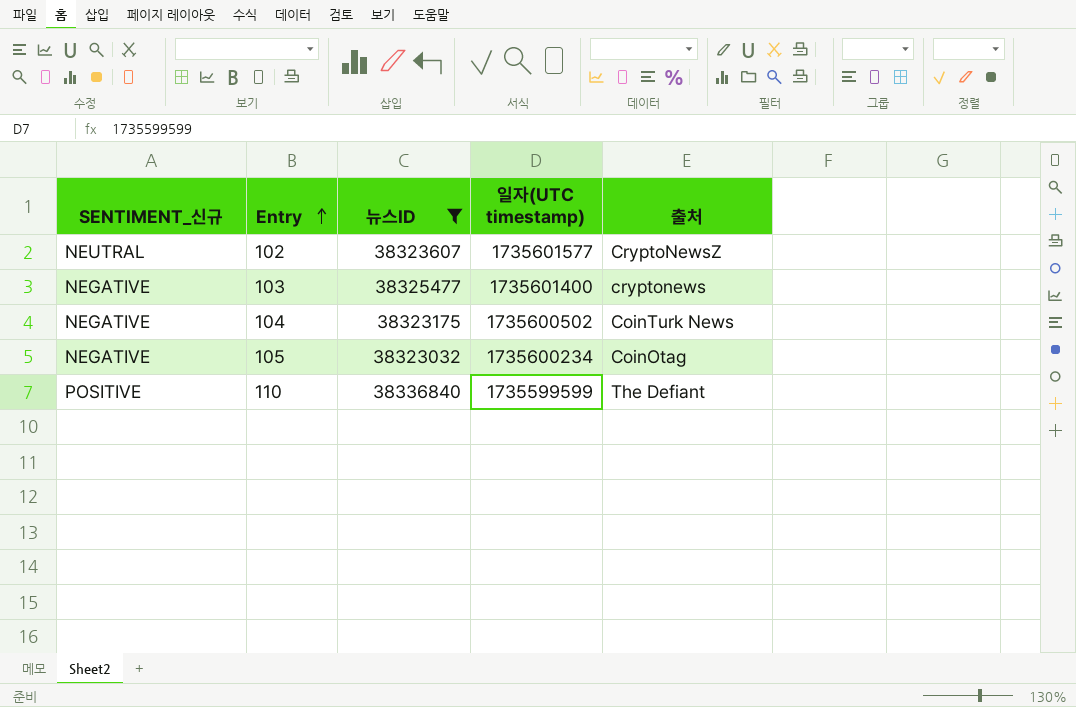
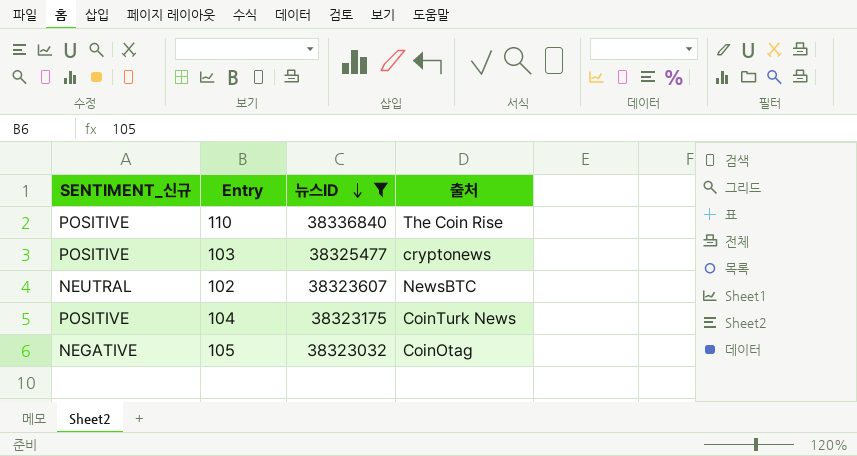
row order: Entry ascending -> 뉴스ID descending
column 일자(UTC timestamp) | position: 4 -> none
110 | 출처: The Defiant -> The Coin Rise
103 | SENTIMENT_신규: NEGATIVE -> POSITIVE
102 | 출처: CryptoNewsZ -> NewsBTC
104 | SENTIMENT_신규: NEGATIVE -> POSITIVE

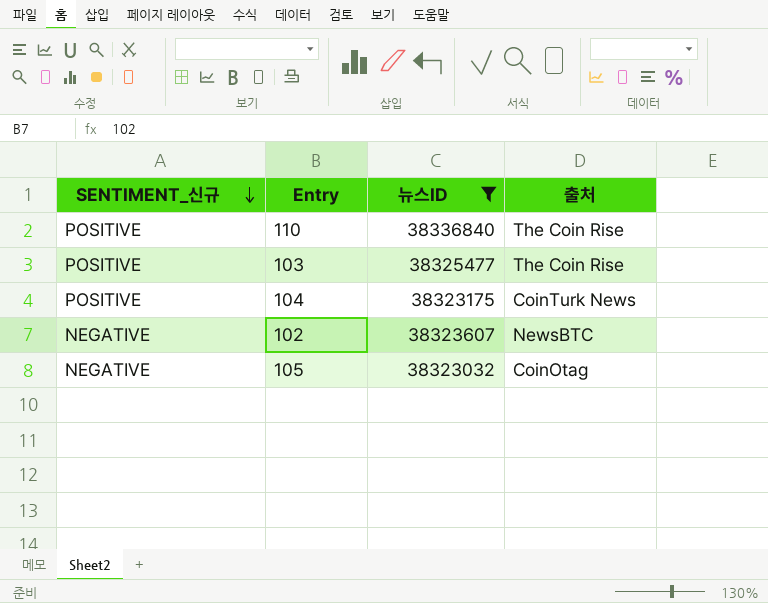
row order: 뉴스ID descending -> SENTIMENT_신규 descending
103 | 출처: cryptonews -> The Coin Rise
102 | SENTIMENT_신규: NEUTRAL -> NEGATIVE

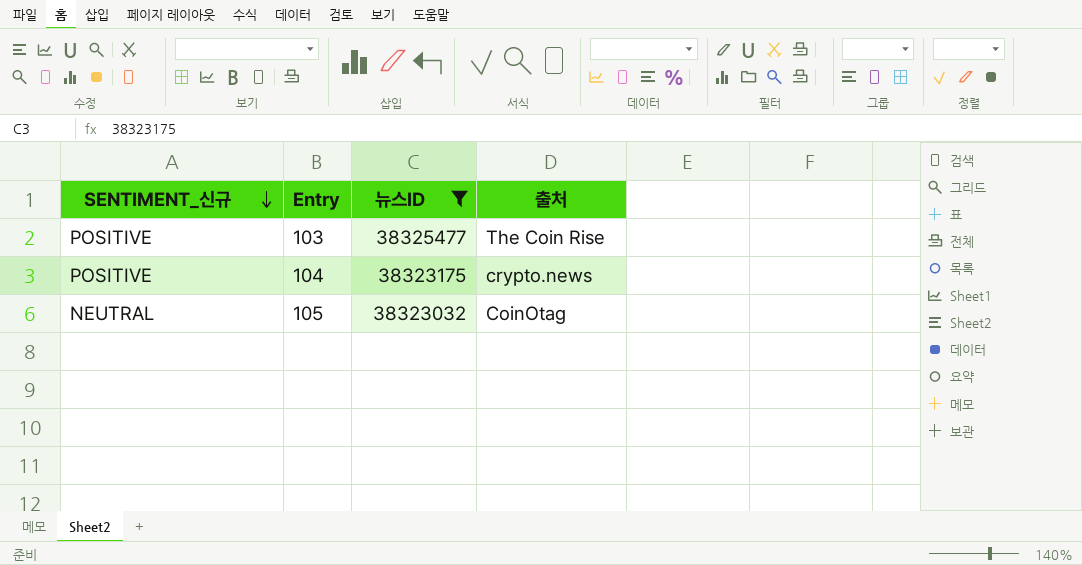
row 110: POSITIVE | 38336840 | The Coin Rise -> none
row 102: NEGATIVE | 38323607 | NewsBTC -> none
104 | 출처: CoinTurk News -> crypto.news
105 | SENTIMENT_신규: NEGATIVE -> NEUTRAL

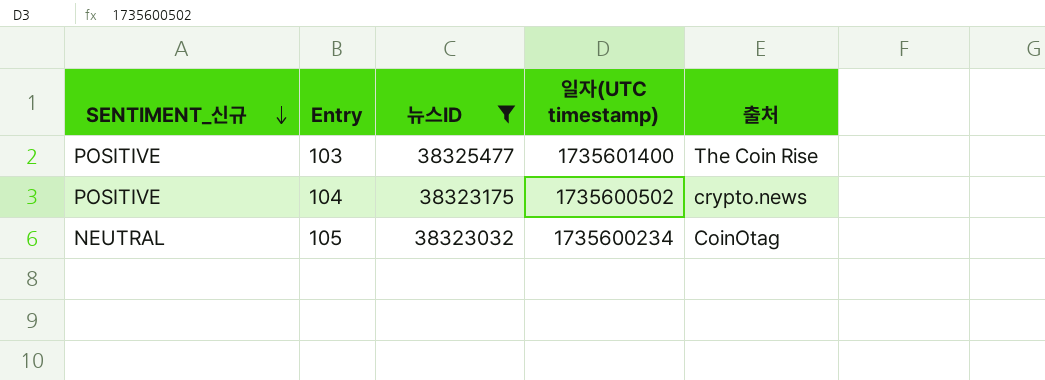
column 일자(UTC timestamp) | position: none -> 4

